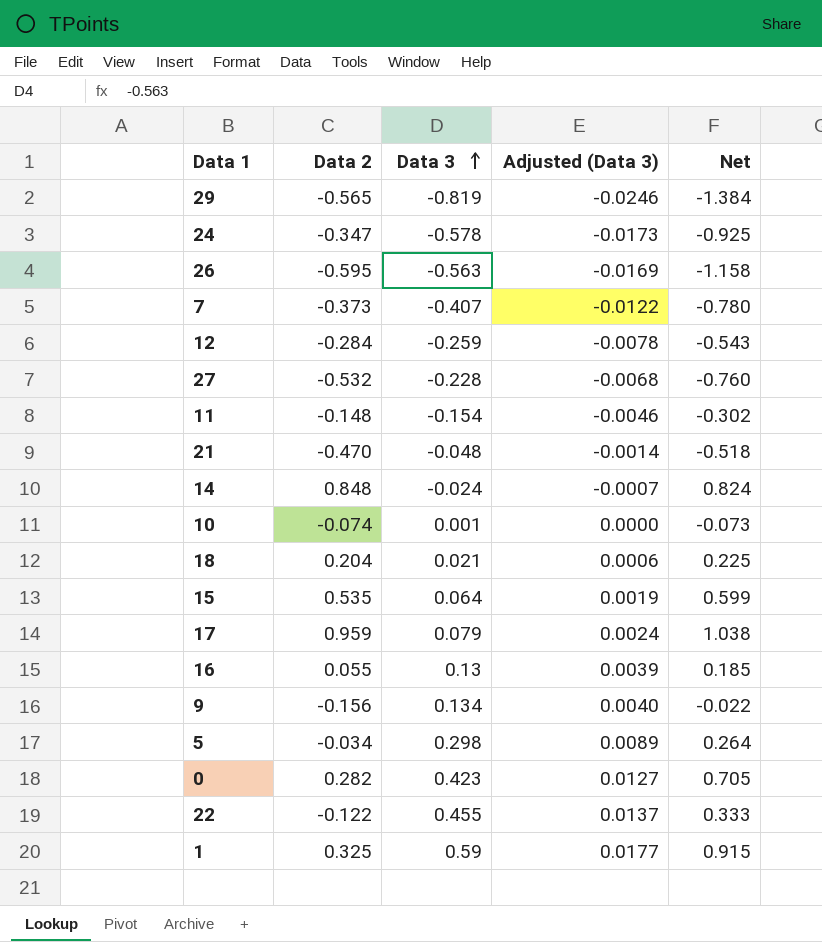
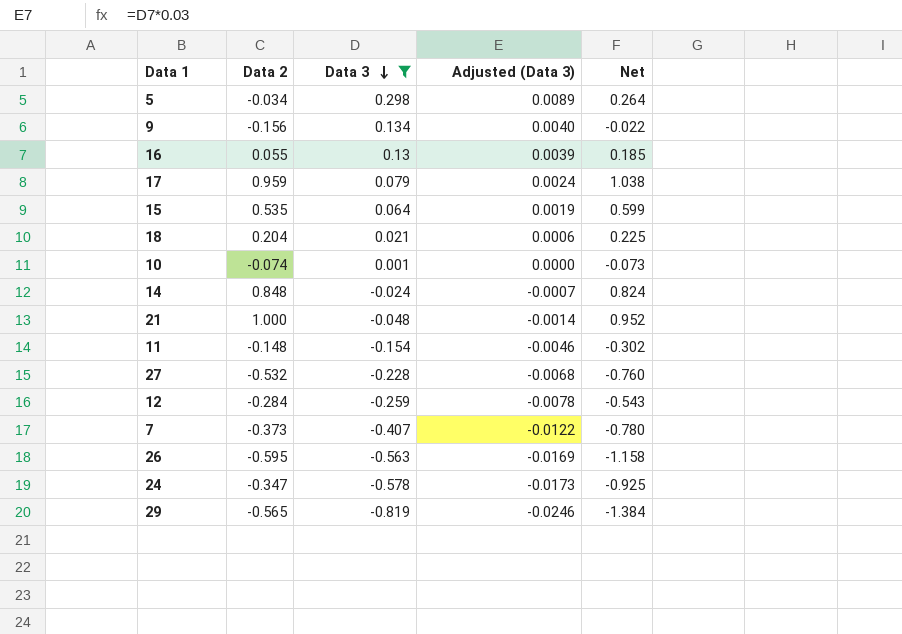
filter: none -> Data 3 <= 0.298
row order: Data 3 ascending -> Data 3 descending
21 | Data 2: -0.470 -> 1.000
21 | Net: -0.518 -> 0.952

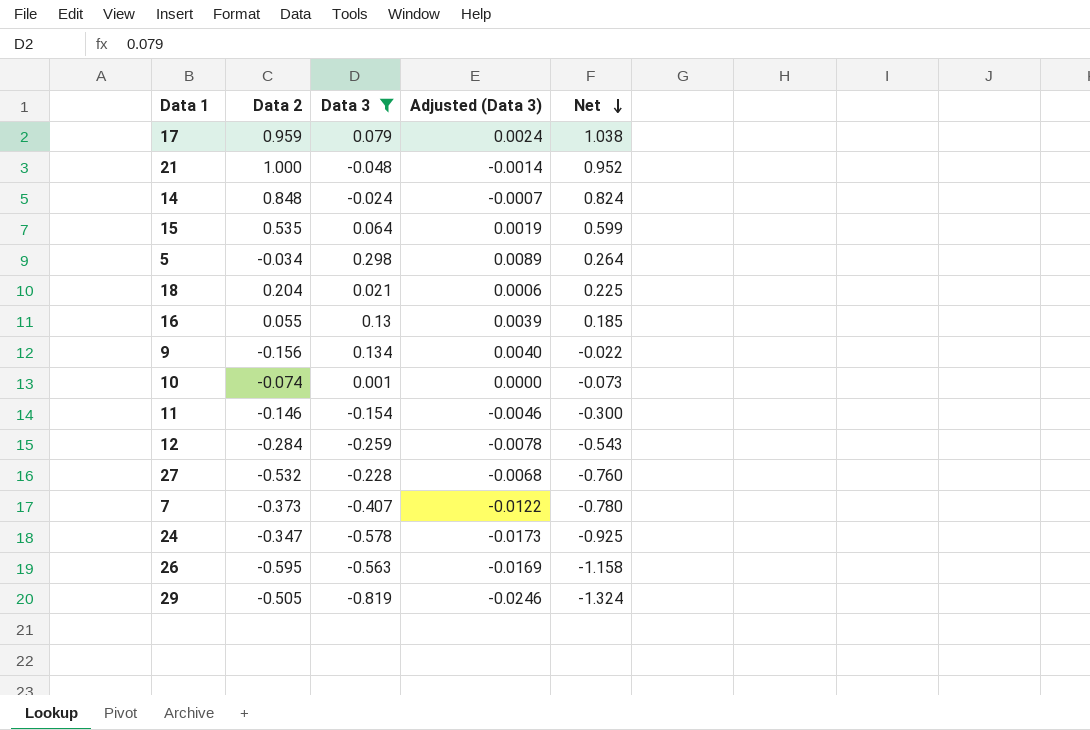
row order: Data 3 descending -> Net descending
11 | Data 2: -0.148 -> -0.146
11 | Net: -0.302 -> -0.300
29 | Data 2: -0.565 -> -0.505
29 | Net: -1.384 -> -1.324

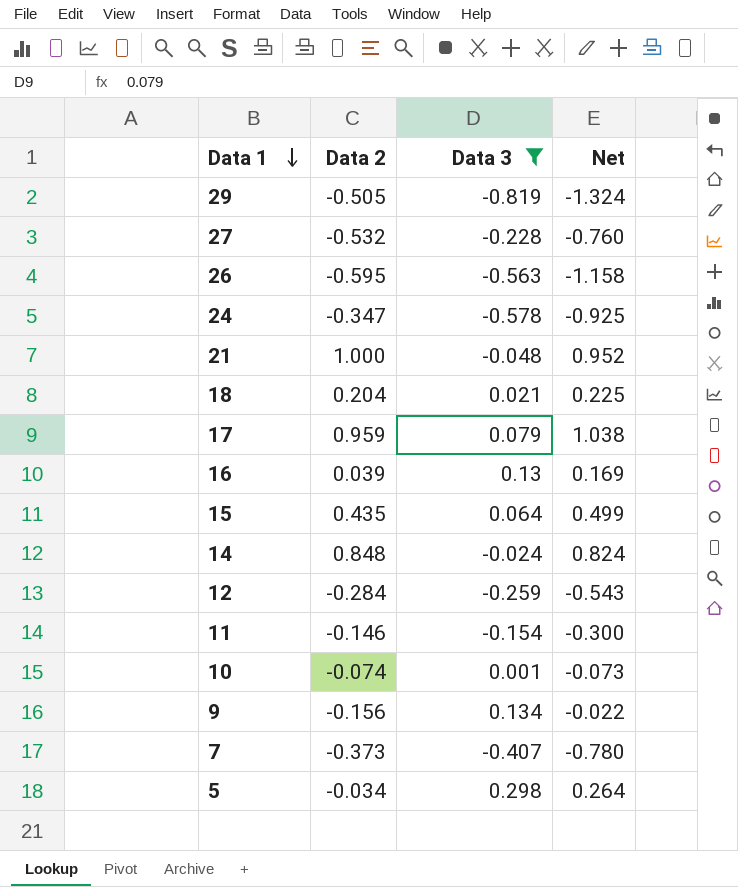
row order: Net descending -> Data 1 descending
column Adjusted (Data 3) | formula: [Data 3] * 0.03 -> none
16 | Data 2: 0.055 -> 0.039
16 | Net: 0.185 -> 0.169
15 | Data 2: 0.535 -> 0.435
15 | Net: 0.599 -> 0.499

